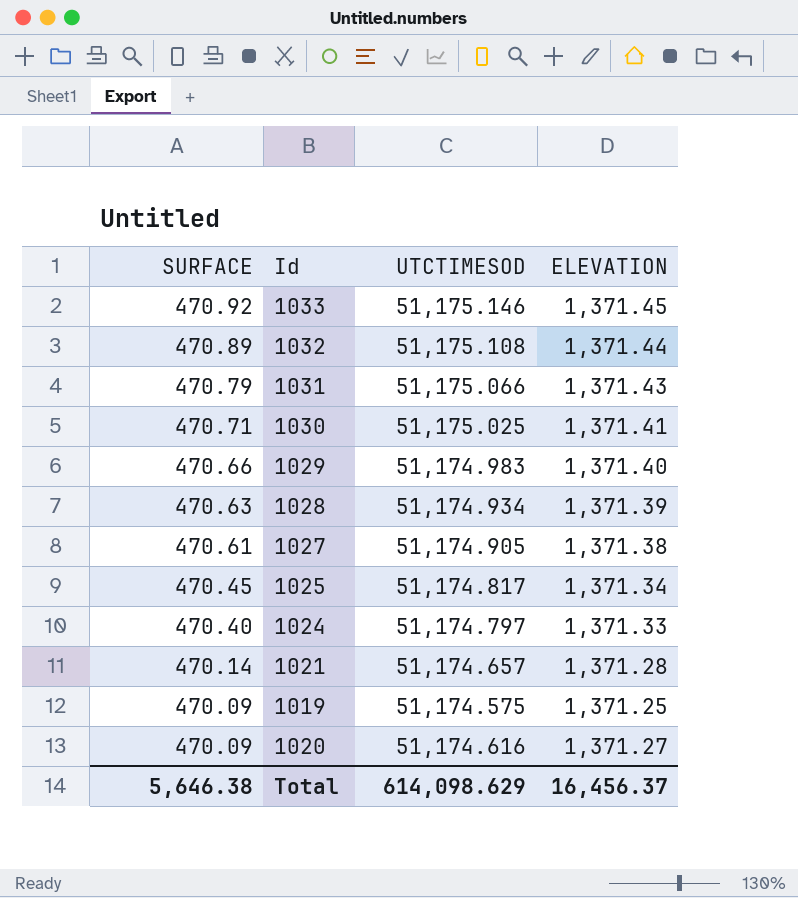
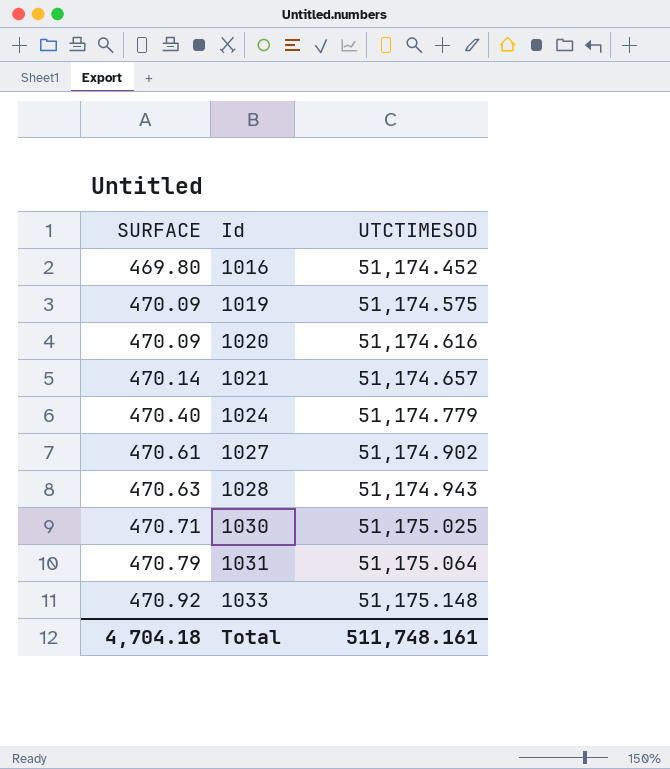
row order: SURFACE descending -> SURFACE ascending
column ELEVATION | position: 4 -> none
row 1032: 470.89 | 51,175.108 | 1,371.44 -> none
row 1029: 470.66 | 51,174.983 | 1,371.40 -> none
row 1025: 470.45 | 51,174.817 | 1,371.34 -> none
row 1016: none -> 469.80 | 51,174.452
1024 | UTCTIMESOD: 51,174.797 -> 51,174.779
1027 | UTCTIMESOD: 51,174.905 -> 51,174.902
1028 | UTCTIMESOD: 51,174.934 -> 51,174.943
1031 | UTCTIMESOD: 51,175.066 -> 51,175.064
1033 | UTCTIMESOD: 51,175.146 -> 51,175.148
Total | SURFACE: 5,646.38 -> 4,704.18
Total | UTCTIMESOD: 614,098.629 -> 511,748.161

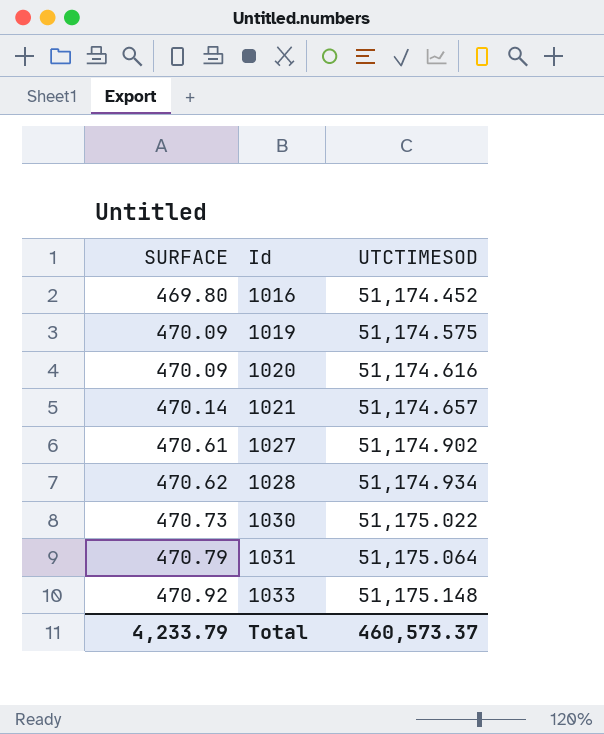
row 1024: 470.40 | 51,174.779 -> none
1028 | SURFACE: 470.63 -> 470.62
1028 | UTCTIMESOD: 51,174.943 -> 51,174.934
1030 | SURFACE: 470.71 -> 470.73
1030 | UTCTIMESOD: 51,175.025 -> 51,175.022
Total | SURFACE: 4,704.18 -> 4,233.79
Total | UTCTIMESOD: 511,748.161 -> 460,573.37

